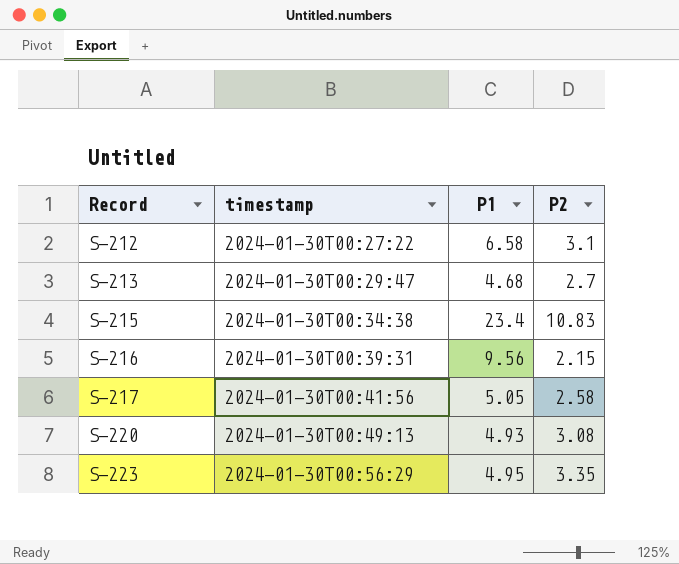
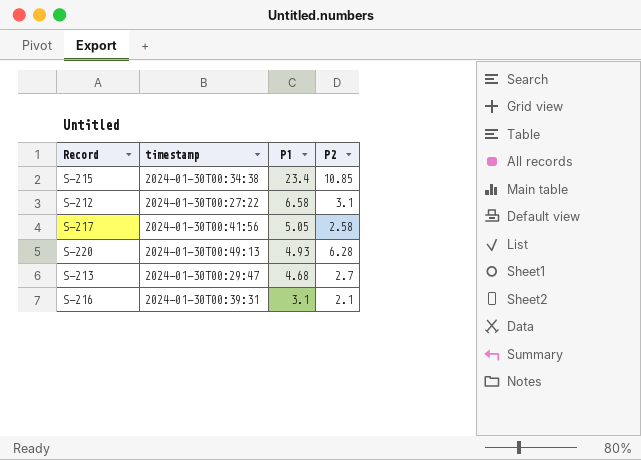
row order: Record ascending -> P1 descending
row S-223: 2024-01-30T00:56:29 | 4.95 | 3.35 -> none
S-215 | P2: 10.83 -> 10.85
S-220 | P2: 3.08 -> 6.28
S-216 | P1: 9.56 -> 3.1
S-216 | P2: 2.15 -> 2.1

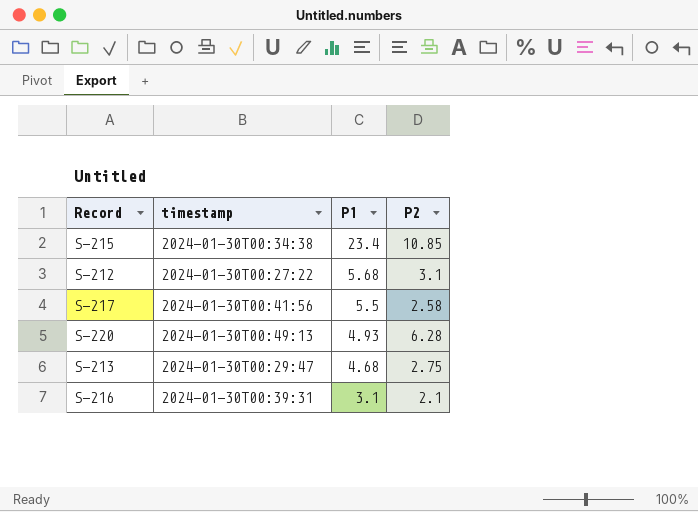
S-212 | P1: 6.58 -> 5.68
S-217 | P1: 5.05 -> 5.5
S-213 | P2: 2.7 -> 2.75

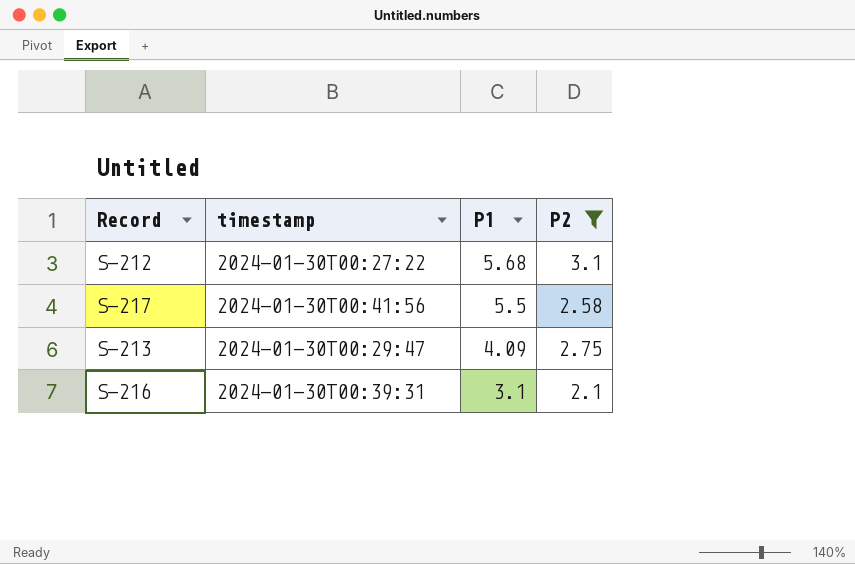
filter: none -> P2 <= 3.1
S-213 | P1: 4.68 -> 4.09

